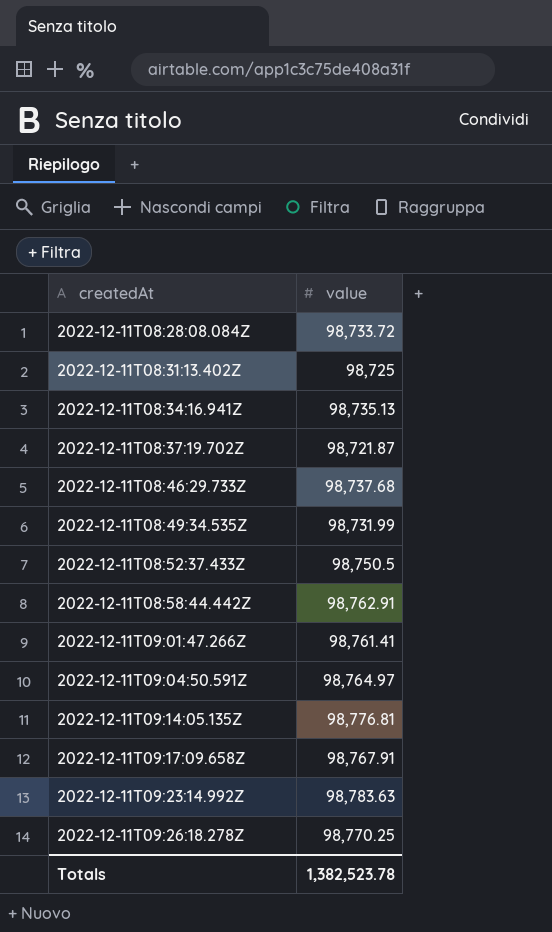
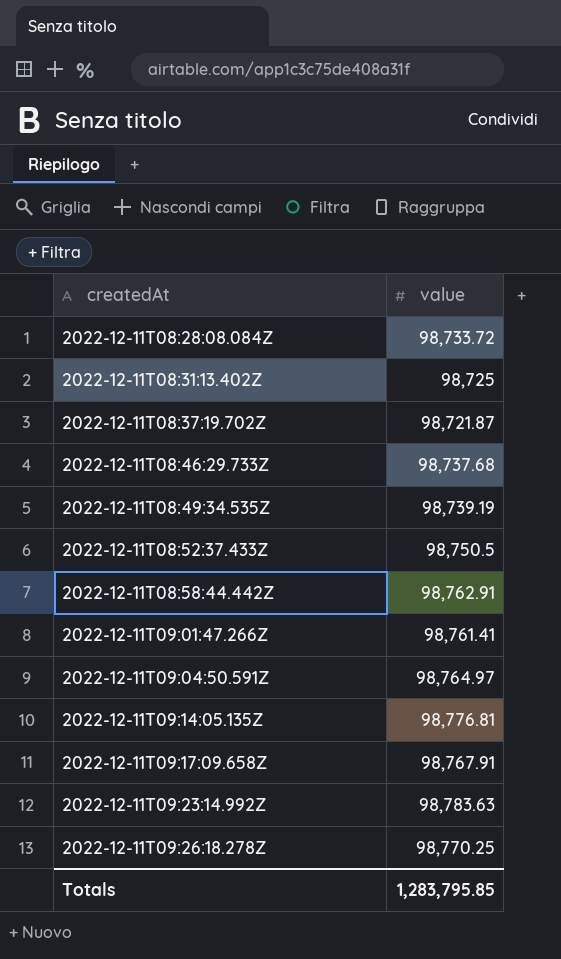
row 2022-12-11T08:34:16.941Z: 98,735.13 -> none
2022-12-11T08:49:34.535Z | value: 98,731.99 -> 98,739.19
Totals | value: 1,382,523.78 -> 1,283,795.85

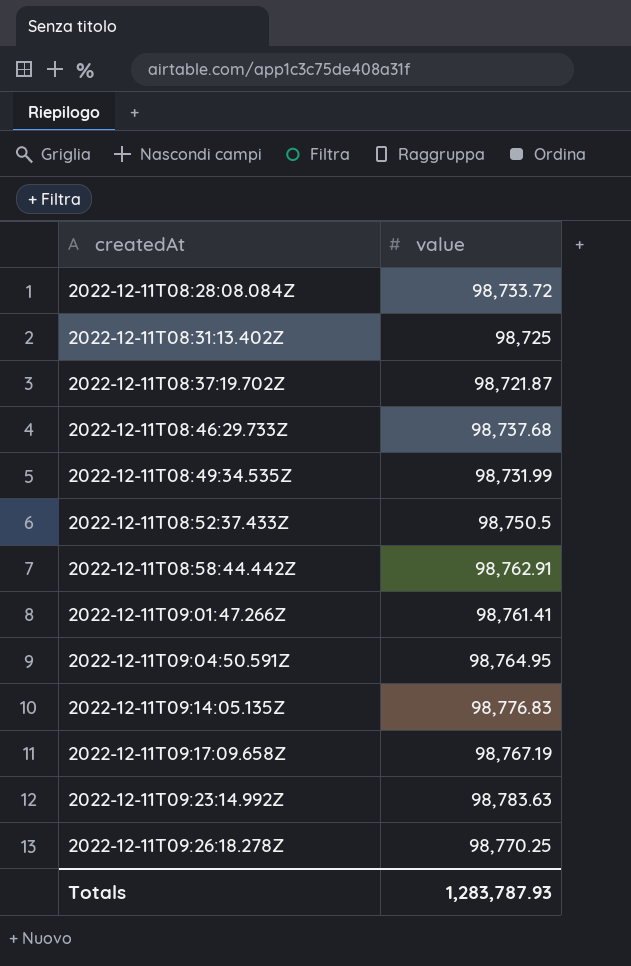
2022-12-11T08:49:34.535Z | value: 98,739.19 -> 98,731.99
2022-12-11T09:04:50.591Z | value: 98,764.97 -> 98,764.95
2022-12-11T09:14:05.135Z | value: 98,776.81 -> 98,776.83
2022-12-11T09:17:09.658Z | value: 98,767.91 -> 98,767.19
Totals | value: 1,283,795.85 -> 1,283,787.93

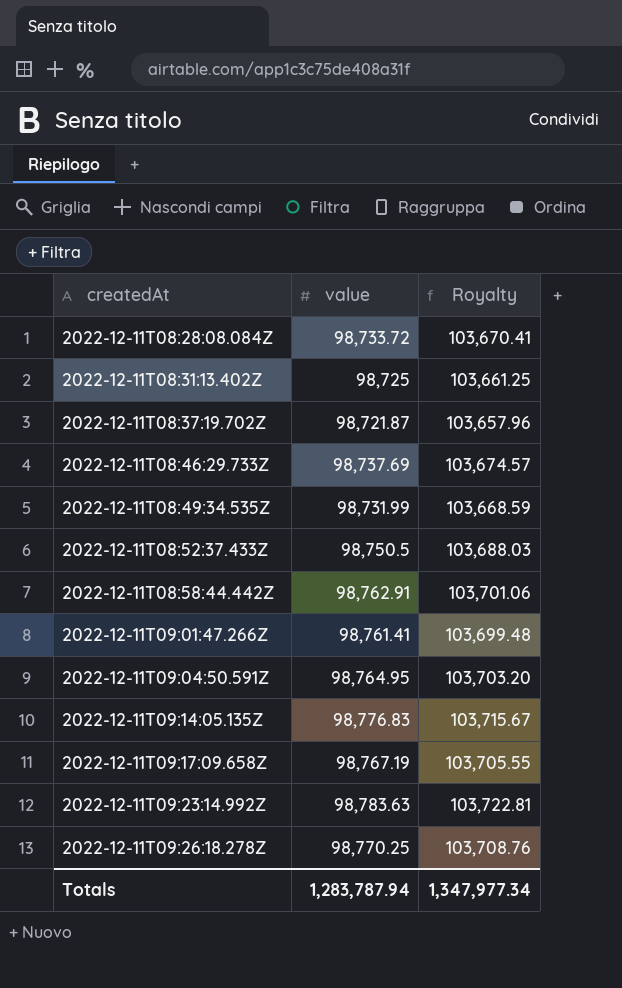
column Royalty | formula: none -> [value] * 1.05
2022-12-11T08:46:29.733Z | value: 98,737.68 -> 98,737.69
Totals | value: 1,283,787.93 -> 1,283,787.94

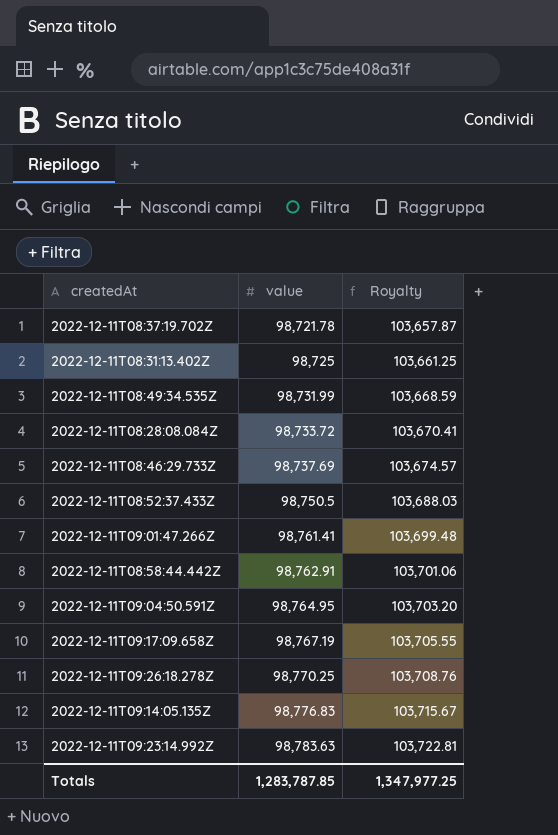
row order: createdAt ascending -> value ascending
2022-12-11T08:37:19.702Z | value: 98,721.87 -> 98,721.78
2022-12-11T08:37:19.702Z | Royalty: 103,657.96 -> 103,657.87
Totals | value: 1,283,787.94 -> 1,283,787.85
Totals | Royalty: 1,347,977.34 -> 1,347,977.25

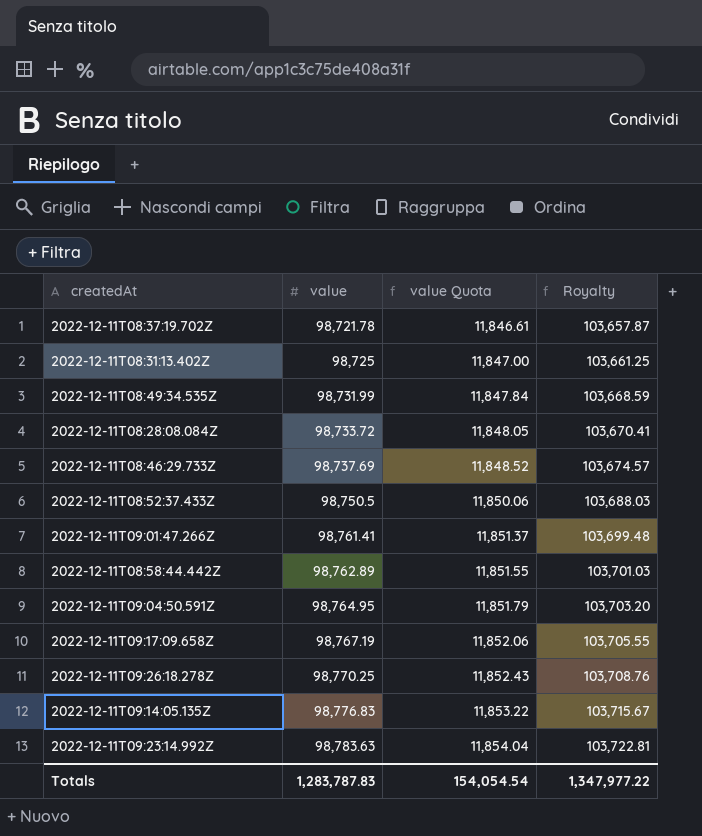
column value Quota | formula: none -> [value] * 0.12
2022-12-11T08:58:44.442Z | value: 98,762.91 -> 98,762.89
2022-12-11T08:58:44.442Z | Royalty: 103,701.06 -> 103,701.03
Totals | value: 1,283,787.85 -> 1,283,787.83
Totals | Royalty: 1,347,977.25 -> 1,347,977.22

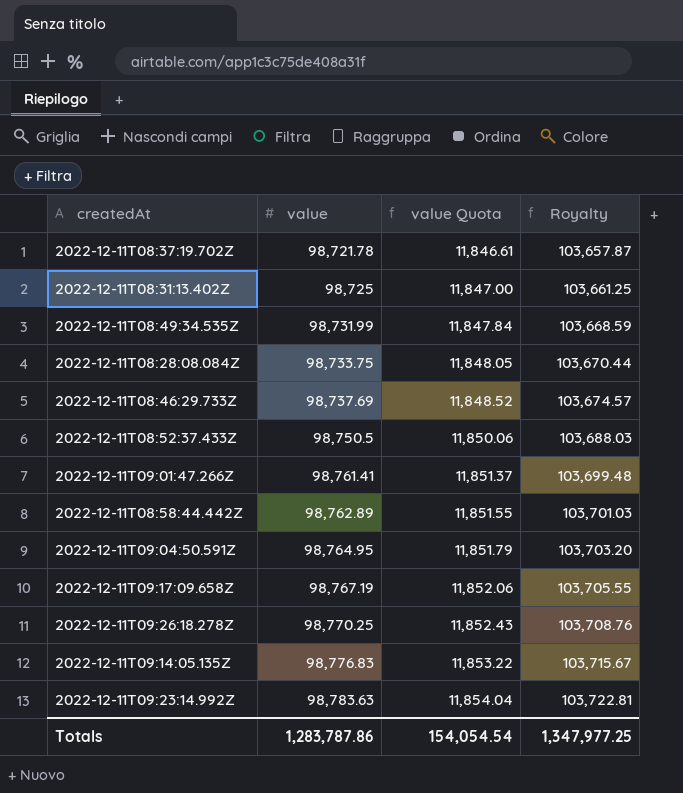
2022-12-11T08:28:08.084Z | value: 98,733.72 -> 98,733.75
2022-12-11T08:28:08.084Z | Royalty: 103,670.41 -> 103,670.44
Totals | value: 1,283,787.83 -> 1,283,787.86
Totals | Royalty: 1,347,977.22 -> 1,347,977.25

